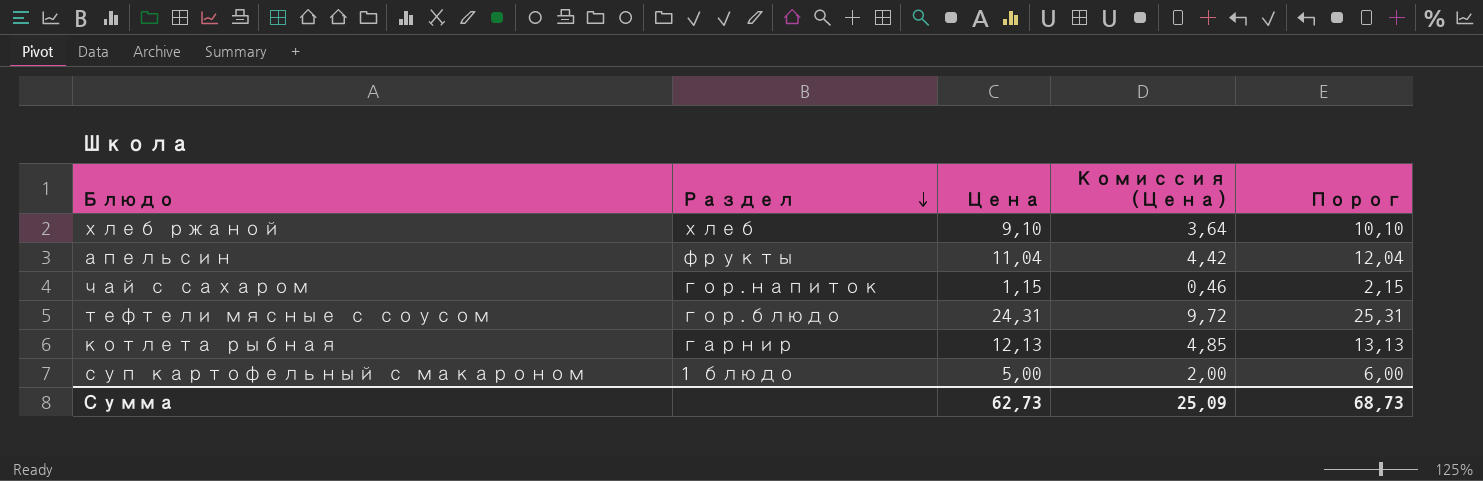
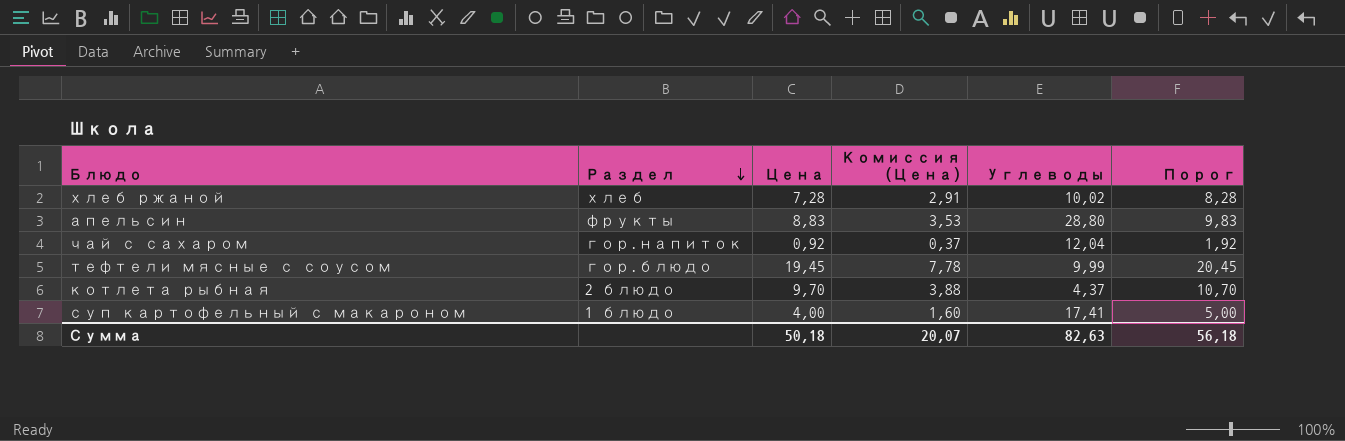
column Углеводы | position: none -> 5
хлеб ржаной | Цена: 9,10 -> 7,28
хлеб ржаной | Комиссия (Цена): 3,64 -> 2,91
хлеб ржаной | Порог: 10,10 -> 8,28
апельсин | Цена: 11,04 -> 8,83
апельсин | Комиссия (Цена): 4,42 -> 3,53
апельсин | Порог: 12,04 -> 9,83
чай с сахаром | Цена: 1,15 -> 0,92
чай с сахаром | Комиссия (Цена): 0,46 -> 0,37
чай с сахаром | Порог: 2,15 -> 1,92
тефтели мясные с соусом | Цена: 24,31 -> 19,45
тефтели мясные с соусом | Комиссия (Цена): 9,72 -> 7,78
тефтели мясные с соусом | Порог: 25,31 -> 20,45
котлета рыбная | Раздел: гарнир -> 2 блюдо
котлета рыбная | Цена: 12,13 -> 9,70
котлета рыбная | Комиссия (Цена): 4,85 -> 3,88
котлета рыбная | Порог: 13,13 -> 10,70
суп картофельный с макароном | Цена: 5,00 -> 4,00
суп картофельный с макароном | Комиссия (Цена): 2,00 -> 1,60
суп картофельный с макароном | Порог: 6,00 -> 5,00
Сумма | Цена: 62,73 -> 50,18
Сумма | Комиссия (Цена): 25,09 -> 20,07
Сумма | Порог: 68,73 -> 56,18

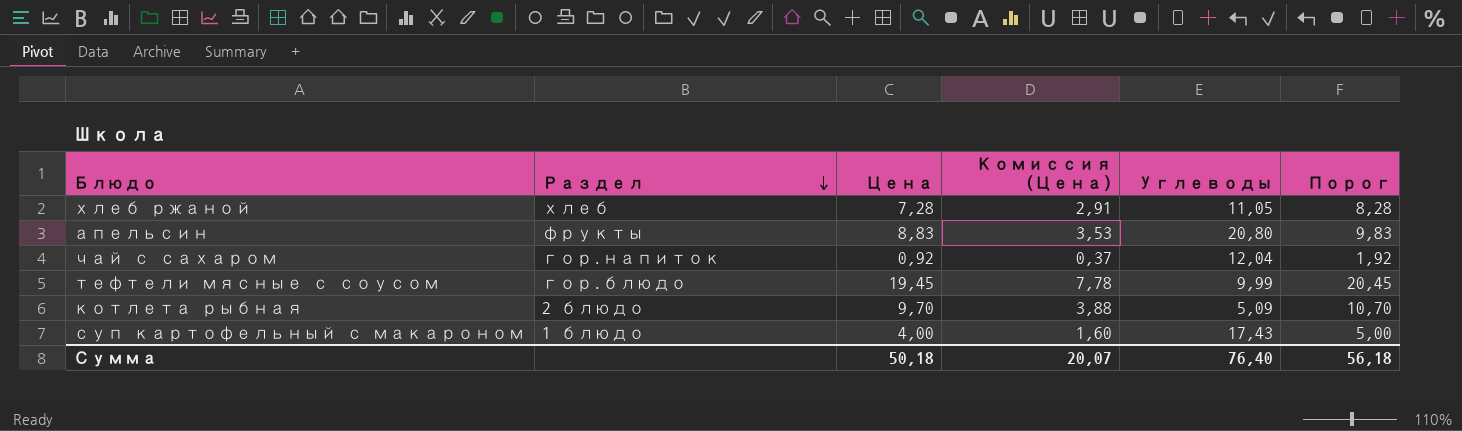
хлеб ржаной | Углеводы: 10,02 -> 11,05
апельсин | Углеводы: 28,80 -> 20,80
котлета рыбная | Углеводы: 4,37 -> 5,09
суп картофельный с макароном | Углеводы: 17,41 -> 17,43
Сумма | Углеводы: 82,63 -> 76,40

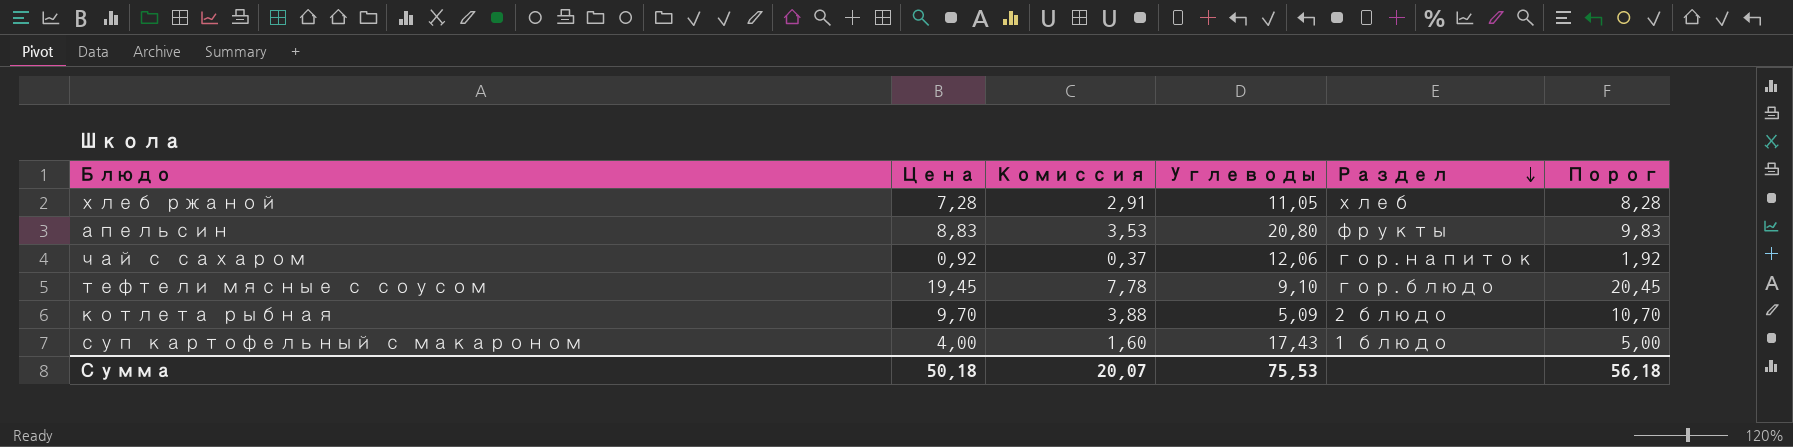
column name: Комиссия (Цена) -> Комиссия
column Раздел | position: 2 -> 5
чай с сахаром | Углеводы: 12,04 -> 12,06
тефтели мясные с соусом | Углеводы: 9,99 -> 9,10
Сумма | Углеводы: 76,40 -> 75,53

